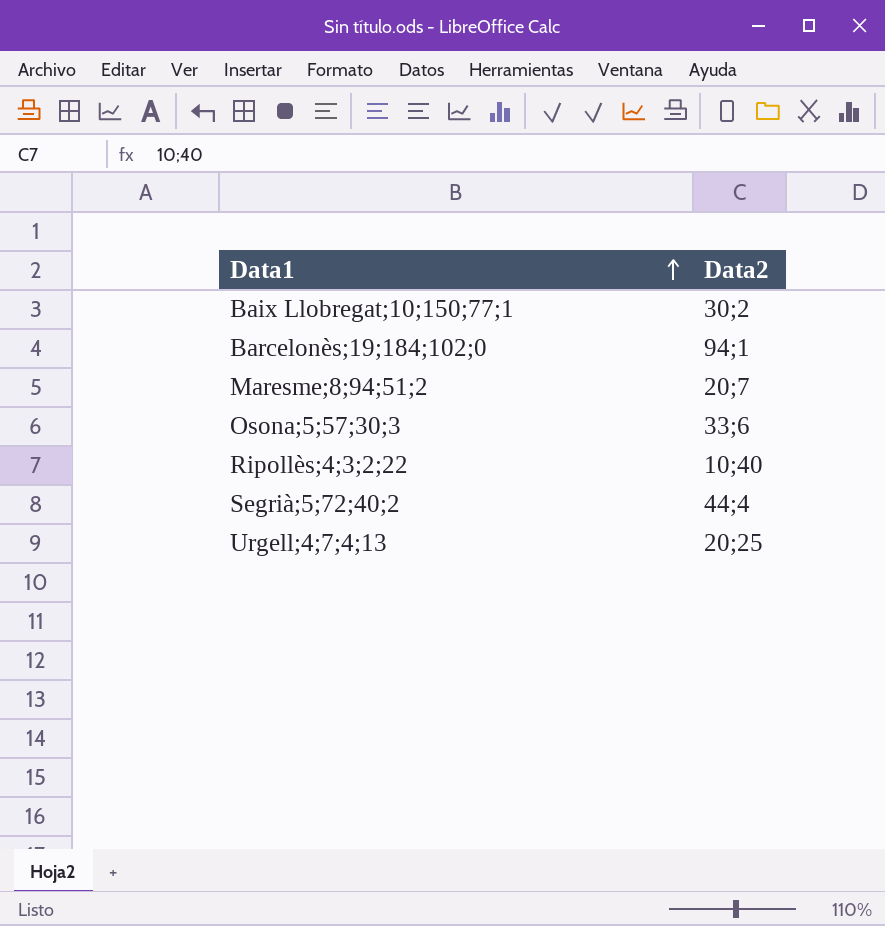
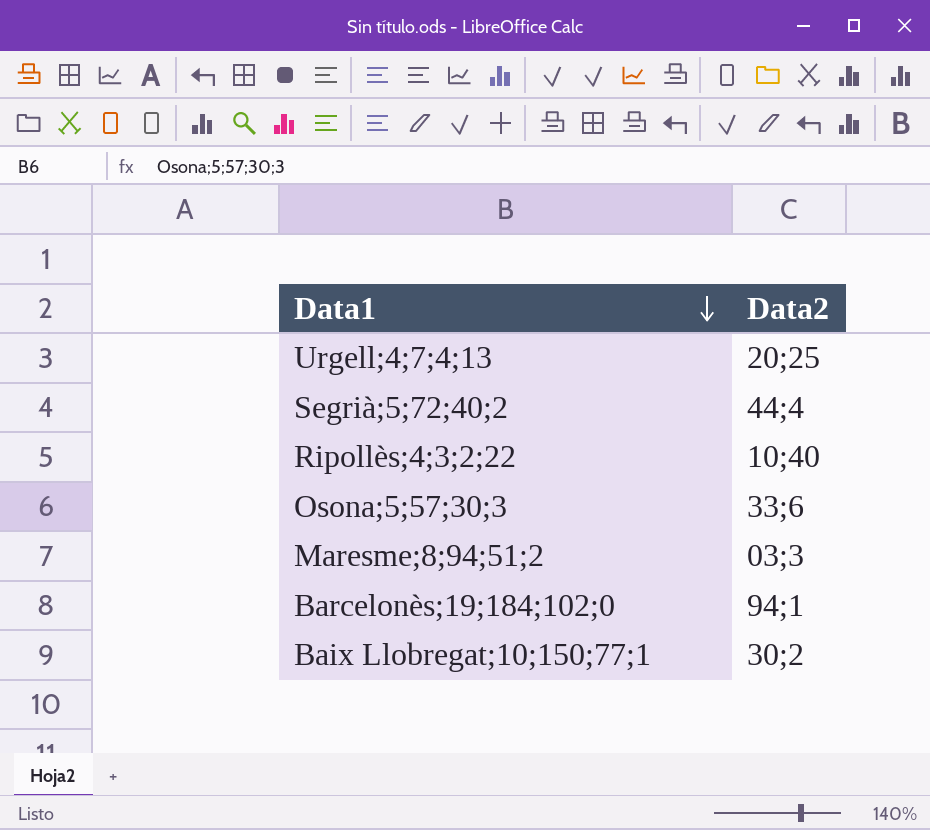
row order: Data1 ascending -> Data1 descending
Maresme;8;94;51;2 | Data2: 20;7 -> 03;3

